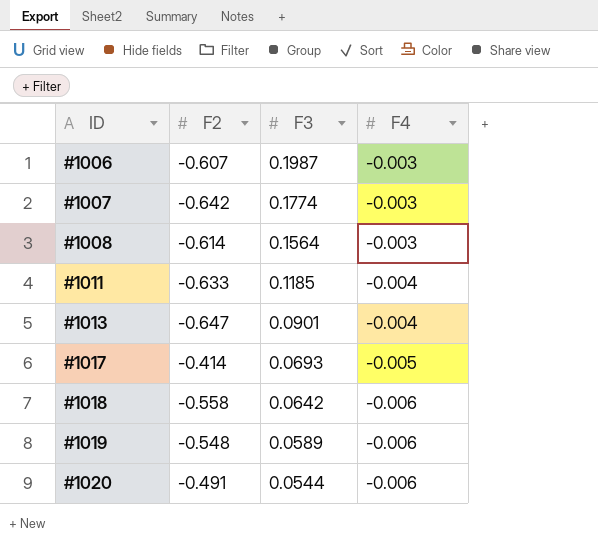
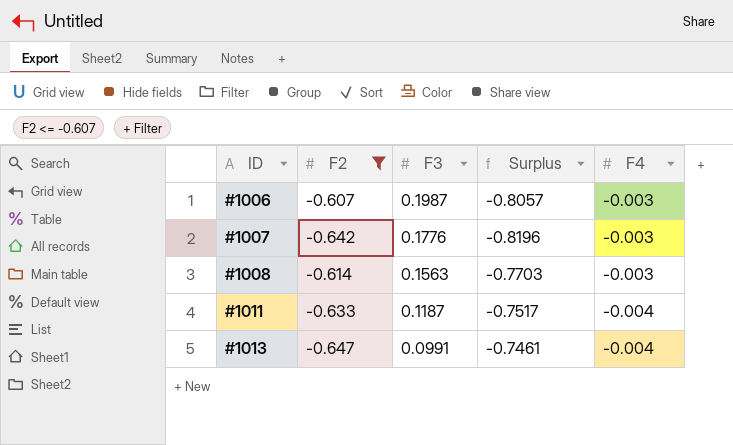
filter: none -> F2 <= -0.607
column Surplus | formula: none -> [F2] - [F3]
#1007 | F3: 0.1774 -> 0.1776
#1008 | F3: 0.1564 -> 0.1563
#1011 | F3: 0.1185 -> 0.1187
#1013 | F3: 0.0901 -> 0.0991

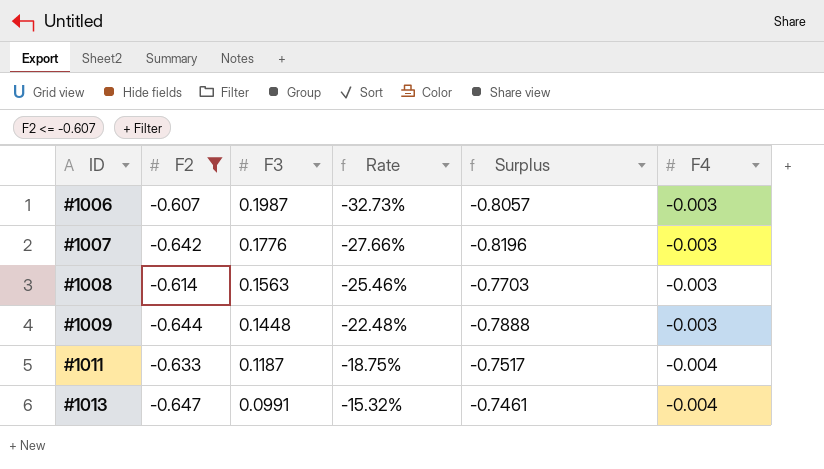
column Rate | formula: none -> [F3] / [F2]
row #1009: none -> -0.644 | 0.1448 | -22.48% | -0.7888 | -0.003

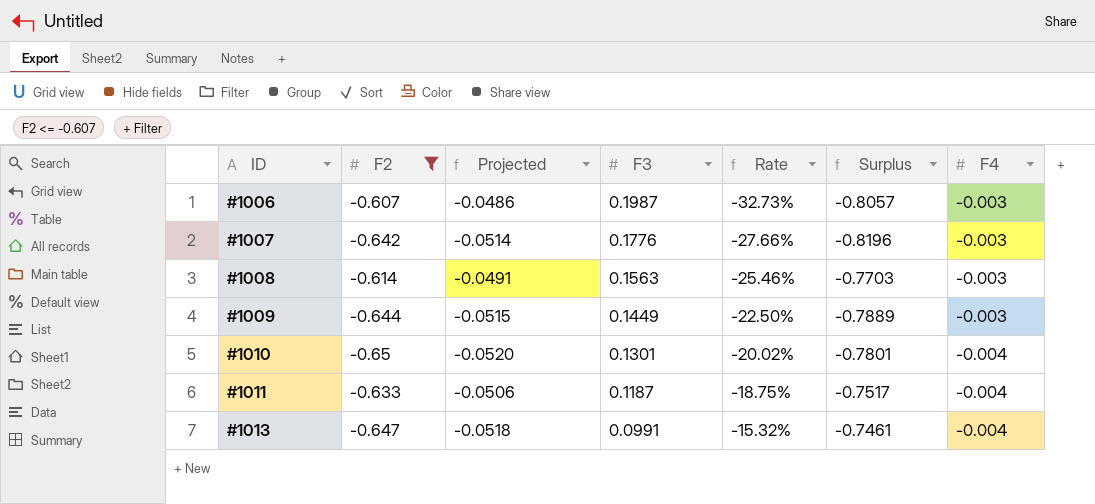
column Projected | formula: none -> [F2] * 0.08
#1009 | F3: 0.1448 -> 0.1449
#1009 | Rate: -22.48% -> -22.50%
#1009 | Surplus: -0.7888 -> -0.7889
row #1010: none -> -0.65 | -0.0520 | 0.1301 | -20.02% | -0.7801 | -0.004

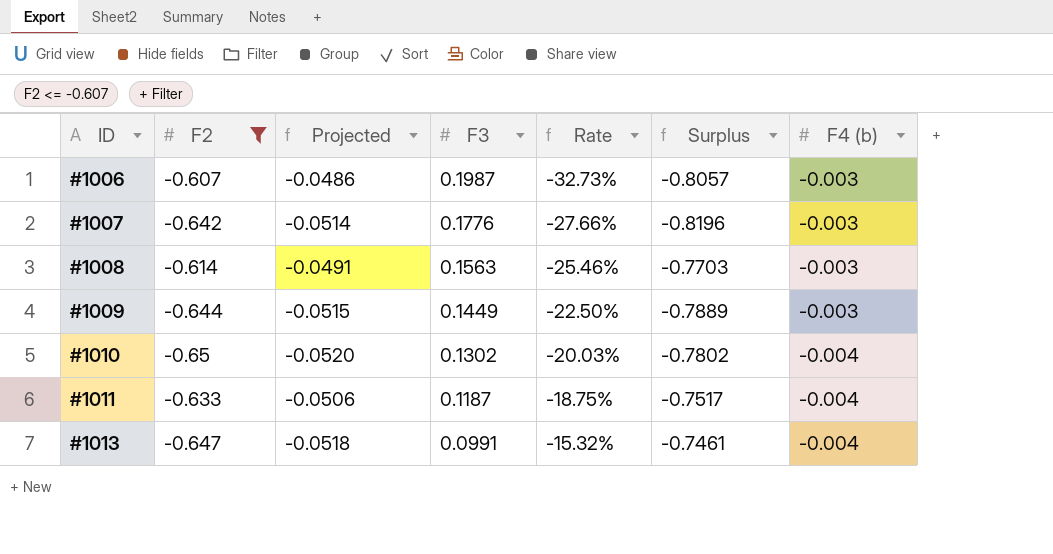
column name: F4 -> F4 (b)
#1010 | F3: 0.1301 -> 0.1302
#1010 | Rate: -20.02% -> -20.03%
#1010 | Surplus: -0.7801 -> -0.7802

